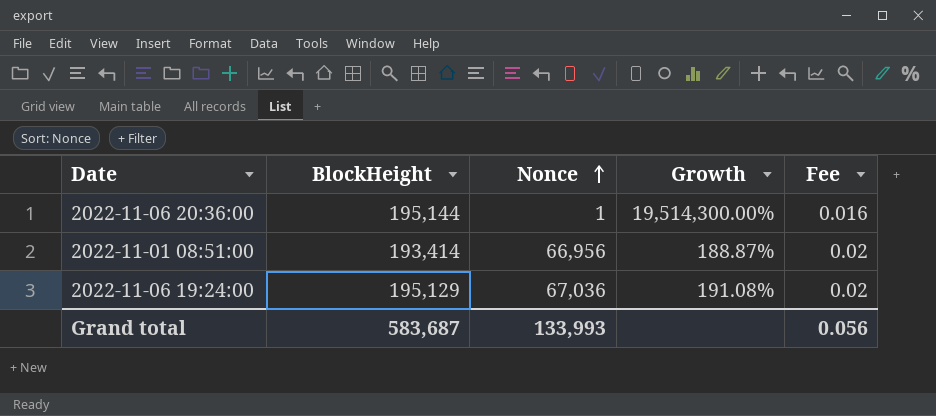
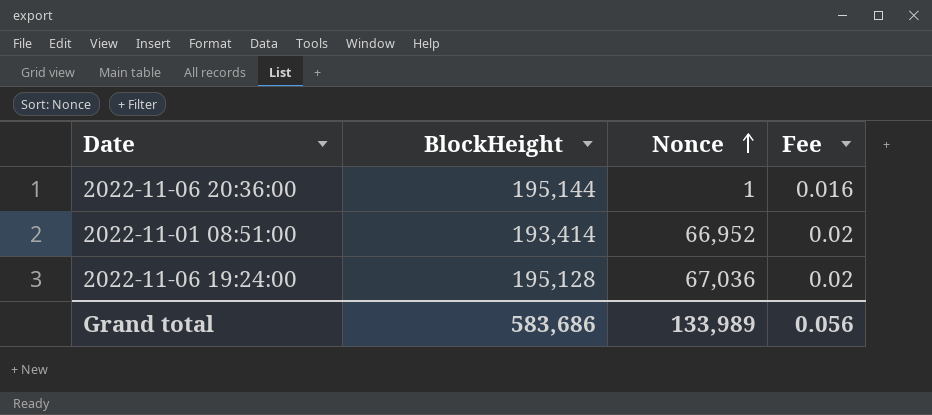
column Growth | formula: ([BlockHeight] - [Nonce]) / [Nonce] -> none
2022-11-01 08:51:00 | Nonce: 66,956 -> 66,952
2022-11-06 19:24:00 | BlockHeight: 195,129 -> 195,128
Grand total | BlockHeight: 583,687 -> 583,686
Grand total | Nonce: 133,993 -> 133,989

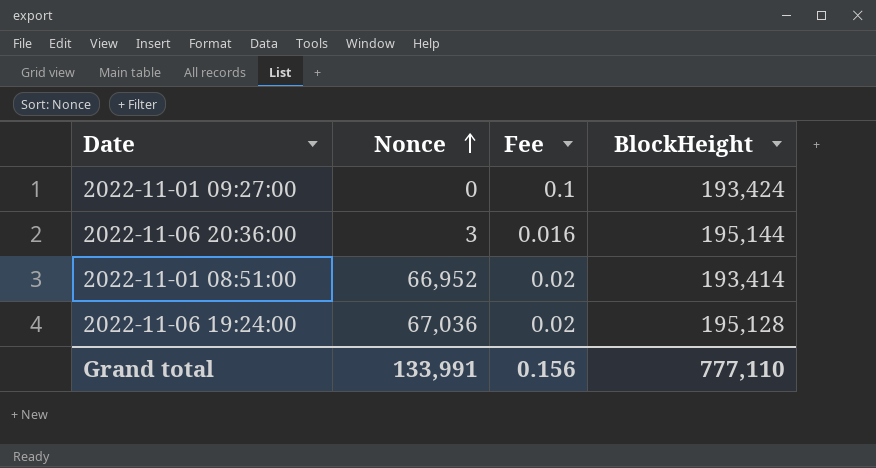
column BlockHeight | position: 2 -> 4
row 2022-11-01 09:27:00: none -> 0 | 0.1 | 193,424
2022-11-06 20:36:00 | Nonce: 1 -> 3
Grand total | Nonce: 133,989 -> 133,991
Grand total | Fee: 0.056 -> 0.156
Grand total | BlockHeight: 583,686 -> 777,110

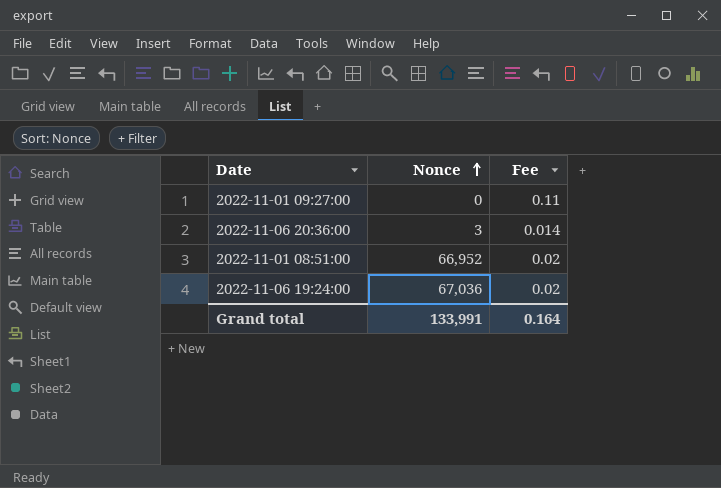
column BlockHeight | position: 4 -> none
2022-11-01 09:27:00 | Fee: 0.1 -> 0.11
2022-11-06 20:36:00 | Fee: 0.016 -> 0.014
Grand total | Fee: 0.156 -> 0.164

